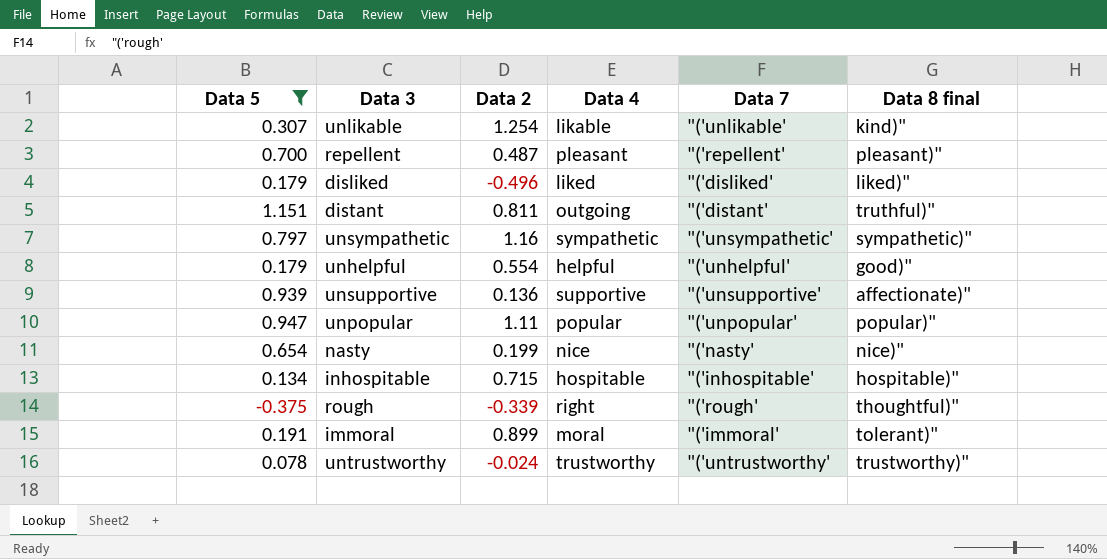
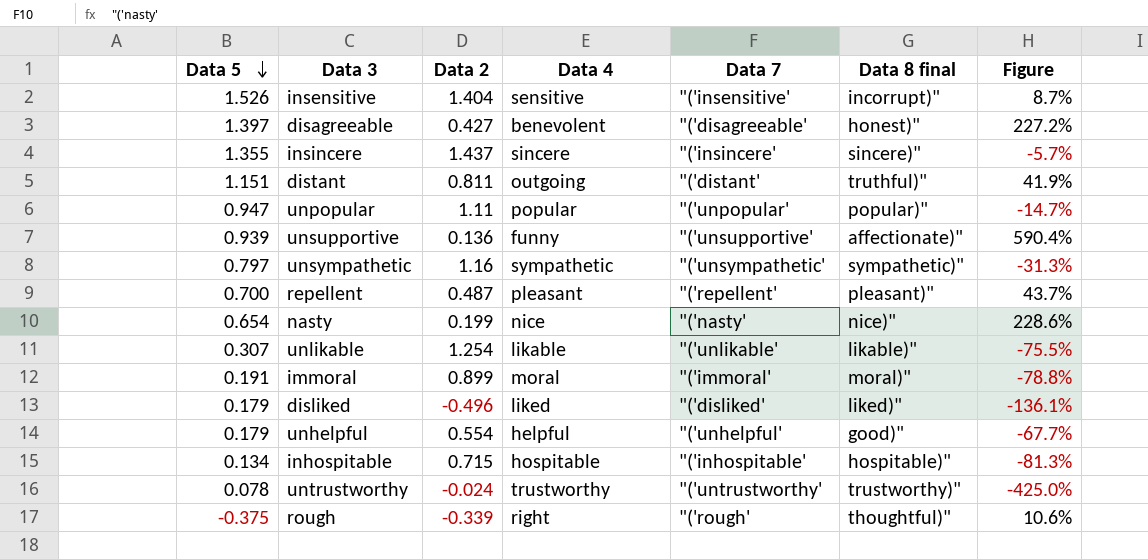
filter: Data 5 <= 1.151 -> none
row order: none -> Data 5 descending
column Figure | formula: none -> ([Data 5] - [Data 2]) / [Data 2]
unsupportive | Data 4: supportive -> funny
unlikable | Data 8 final: kind)" -> likable)"
immoral | Data 8 final: tolerant)" -> moral)"

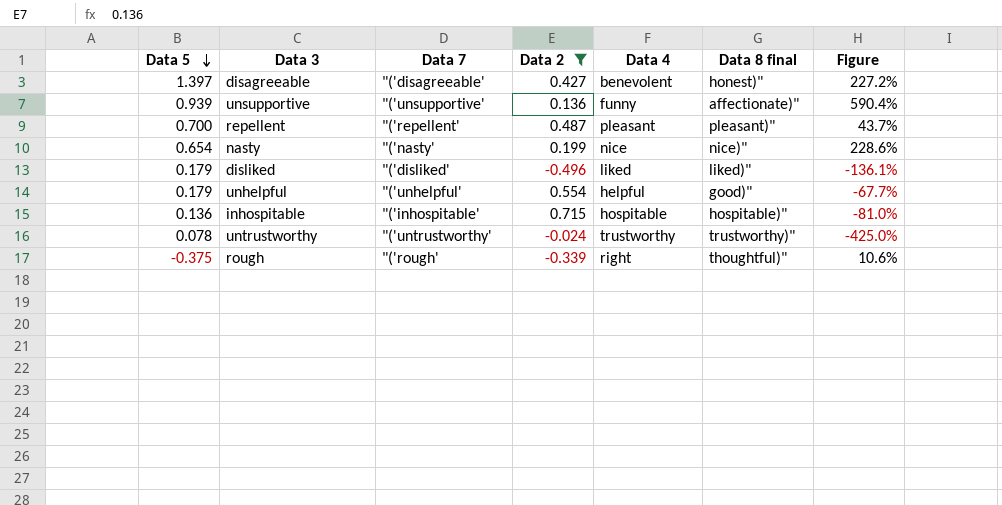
filter: none -> Data 2 <= 0.715
column Data 7 | position: 5 -> 3
inhospitable | Data 5: 0.134 -> 0.136
inhospitable | Figure: -81.3% -> -81.0%

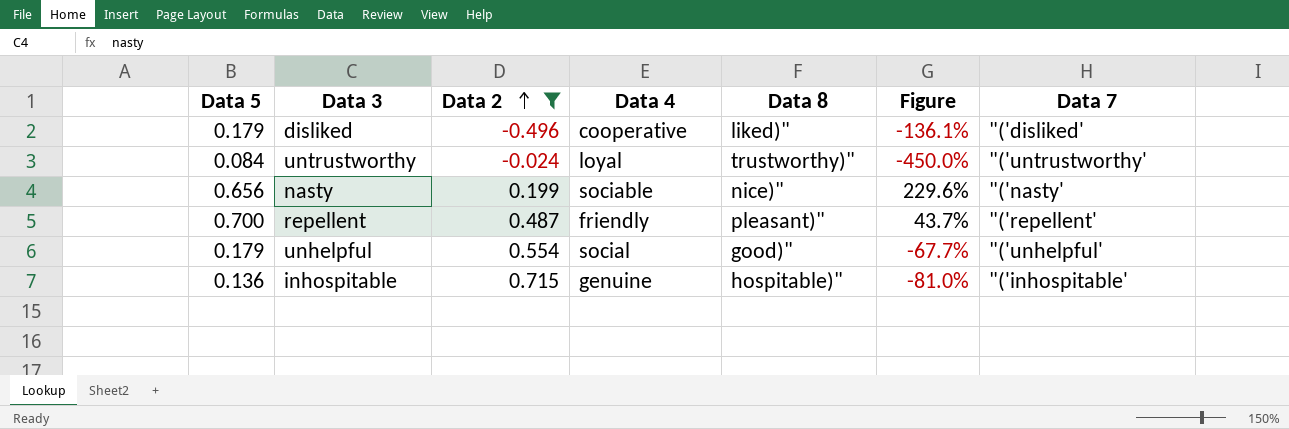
row order: Data 5 descending -> Data 2 ascending
column name: Data 8 final -> Data 8
column Data 7 | position: 3 -> 7
row disagreeable: 1.397 | "('disagreeable' | 0.427 | benevolent | honest)" | 227.2% -> none
row unsupportive: 0.939 | "('unsupportive' | 0.136 | funny | affectionate)" | 590.4% -> none
row rough: -0.375 | "('rough' | -0.339 | right | thoughtful)" | 10.6% -> none
disliked | Data 4: liked -> cooperative
untrustworthy | Data 5: 0.078 -> 0.084
untrustworthy | Data 4: trustworthy -> loyal
untrustworthy | Figure: -425.0% -> -450.0%
nasty | Data 5: 0.654 -> 0.656
nasty | Data 4: nice -> sociable
nasty | Figure: 228.6% -> 229.6%
repellent | Data 4: pleasant -> friendly
unhelpful | Data 4: helpful -> social
inhospitable | Data 4: hospitable -> genuine

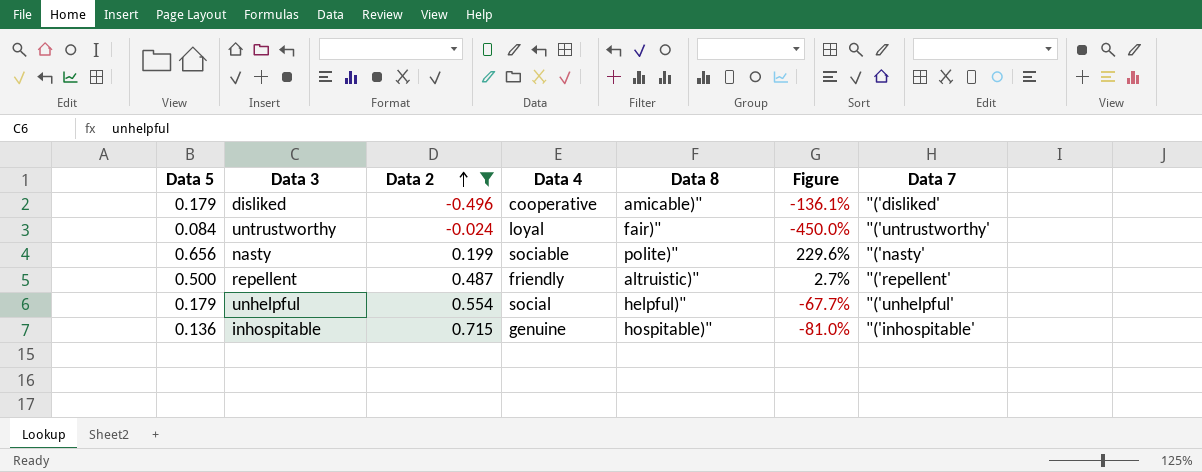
disliked | Data 8: liked)" -> amicable)"
untrustworthy | Data 8: trustworthy)" -> fair)"
nasty | Data 8: nice)" -> polite)"
repellent | Data 5: 0.700 -> 0.500
repellent | Data 8: pleasant)" -> altruistic)"
repellent | Figure: 43.7% -> 2.7%
unhelpful | Data 8: good)" -> helpful)"

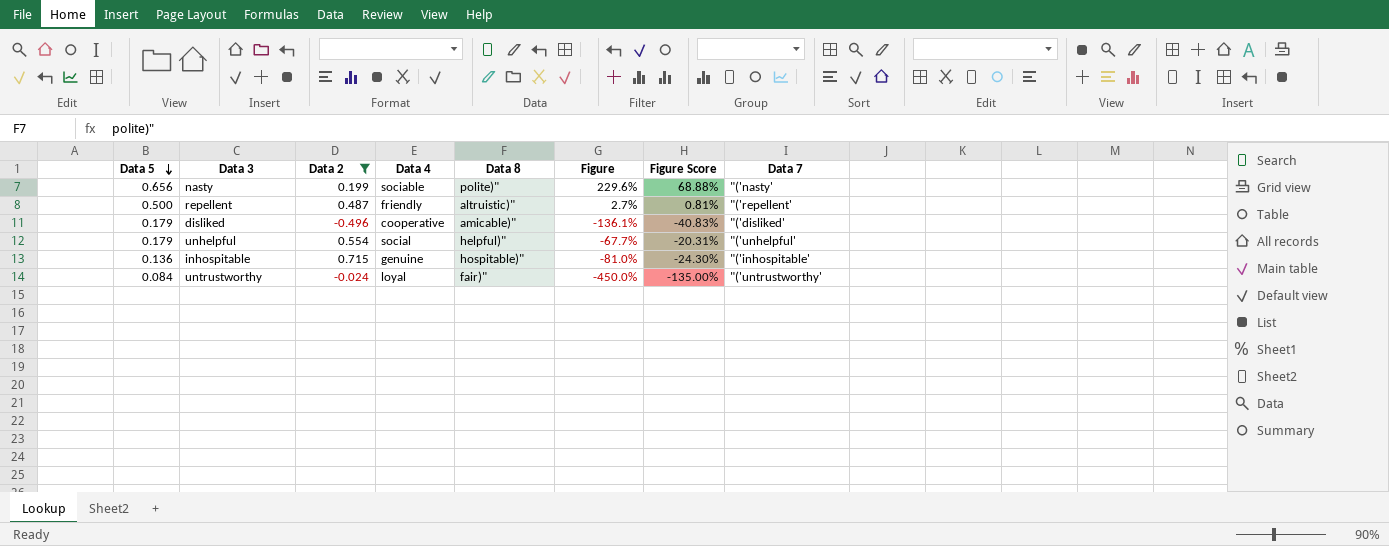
row order: Data 2 ascending -> Data 5 descending
column Figure Score | formula: none -> [Figure] * 0.3

